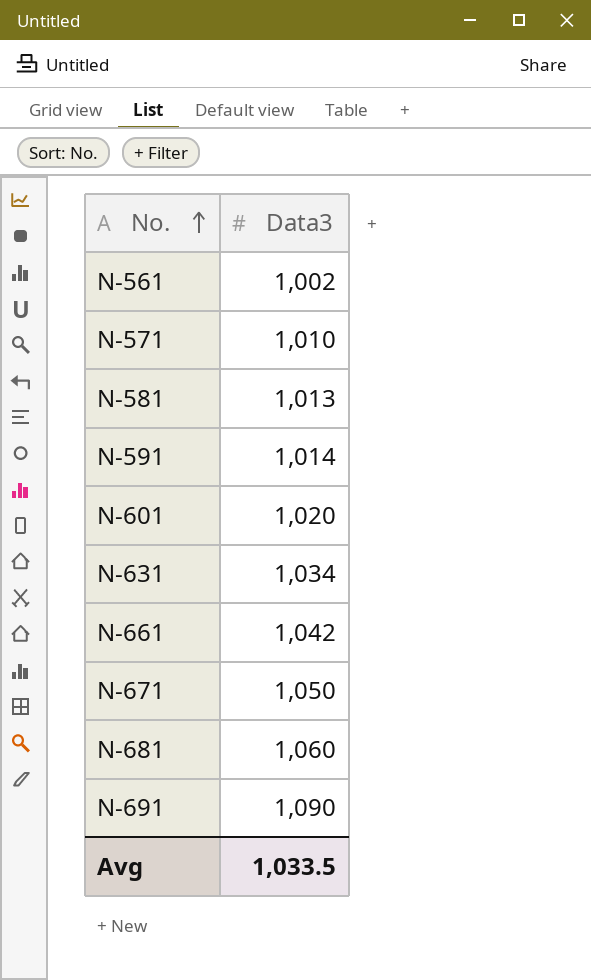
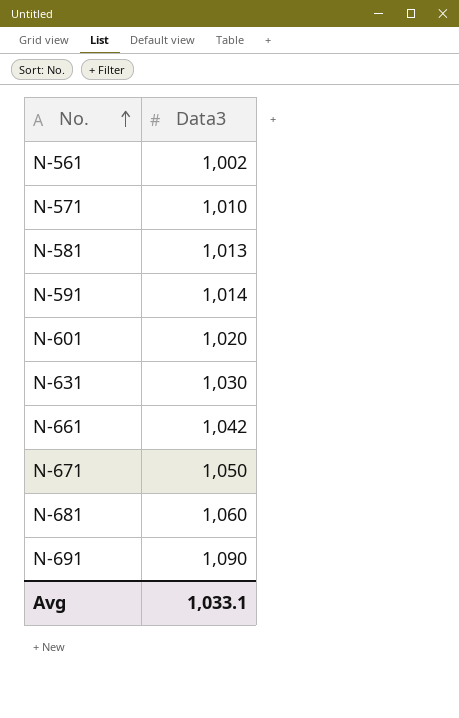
N-631 | Data3: 1,034 -> 1,030
Avg | Data3: 1,033.5 -> 1,033.1

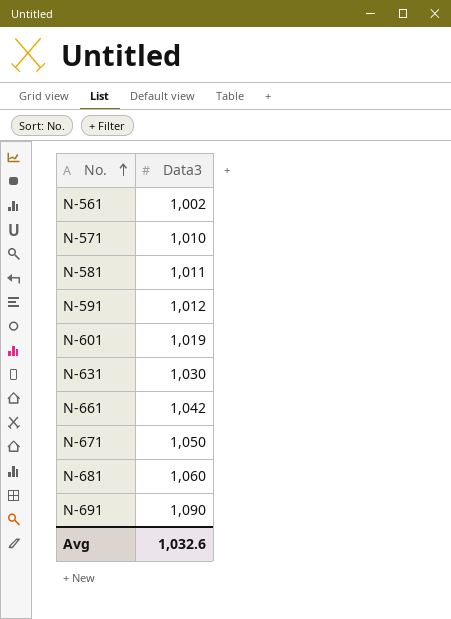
N-581 | Data3: 1,013 -> 1,011
N-591 | Data3: 1,014 -> 1,012
N-601 | Data3: 1,020 -> 1,019
Avg | Data3: 1,033.1 -> 1,032.6

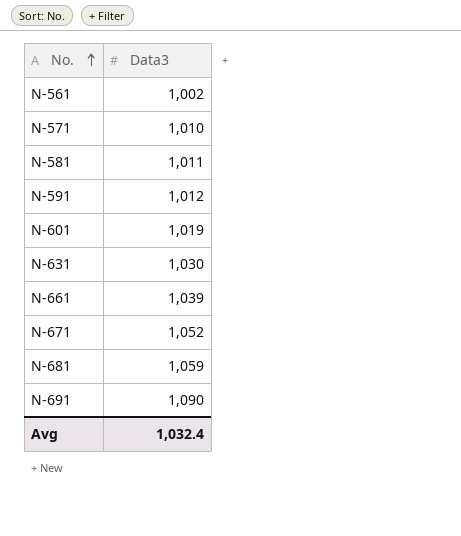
N-661 | Data3: 1,042 -> 1,039
N-671 | Data3: 1,050 -> 1,052
N-681 | Data3: 1,060 -> 1,059
Avg | Data3: 1,032.6 -> 1,032.4

